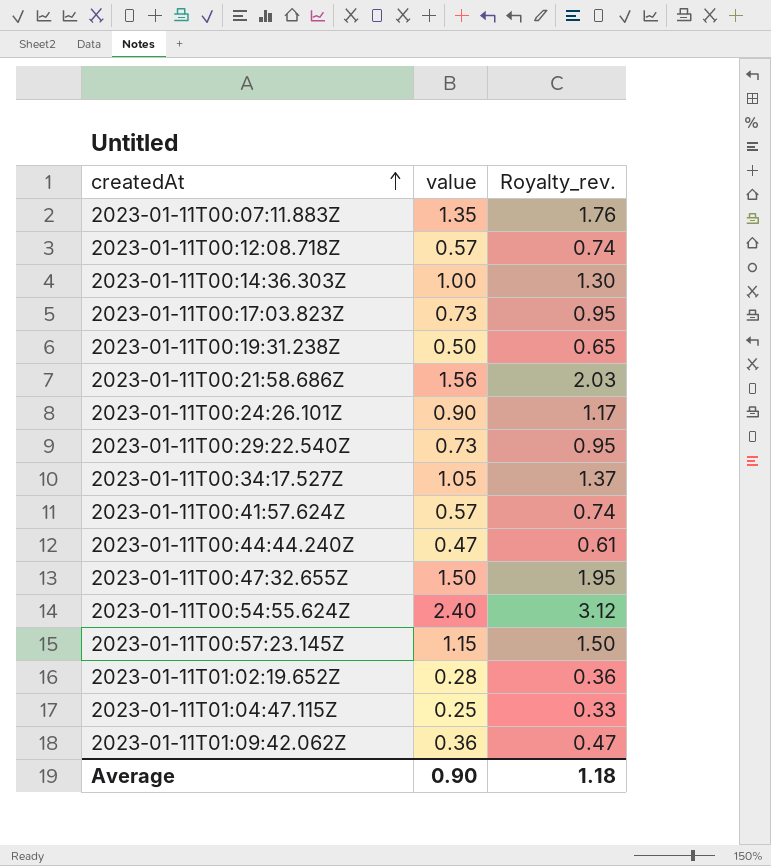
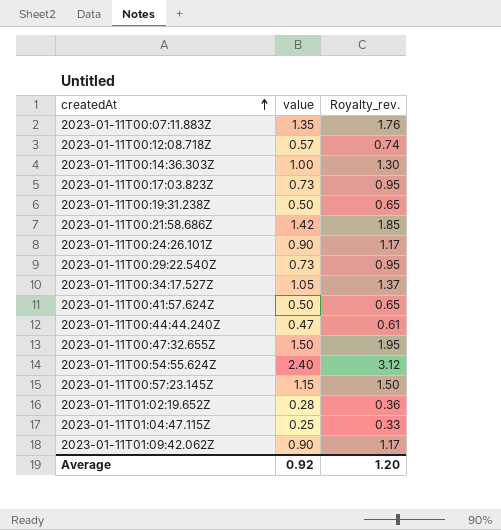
2023-01-11T00:21:58.686Z | value: 1.56 -> 1.42
2023-01-11T00:21:58.686Z | Royalty_rev.: 2.03 -> 1.85
2023-01-11T00:41:57.624Z | value: 0.57 -> 0.50
2023-01-11T00:41:57.624Z | Royalty_rev.: 0.74 -> 0.65
2023-01-11T01:09:42.062Z | value: 0.36 -> 0.90
2023-01-11T01:09:42.062Z | Royalty_rev.: 0.47 -> 1.17
Average | value: 0.90 -> 0.92
Average | Royalty_rev.: 1.18 -> 1.20

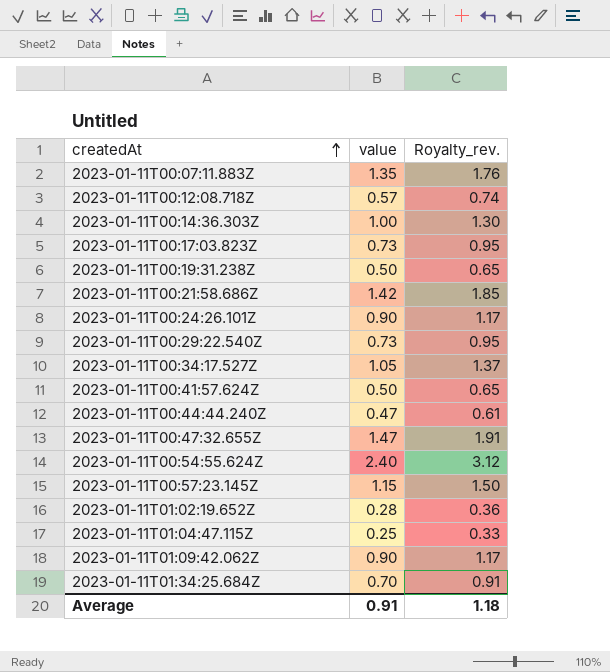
2023-01-11T00:47:32.655Z | value: 1.50 -> 1.47
2023-01-11T00:47:32.655Z | Royalty_rev.: 1.95 -> 1.91
row 2023-01-11T01:34:25.684Z: none -> 0.70 | 0.91
Average | value: 0.92 -> 0.91
Average | Royalty_rev.: 1.20 -> 1.18

